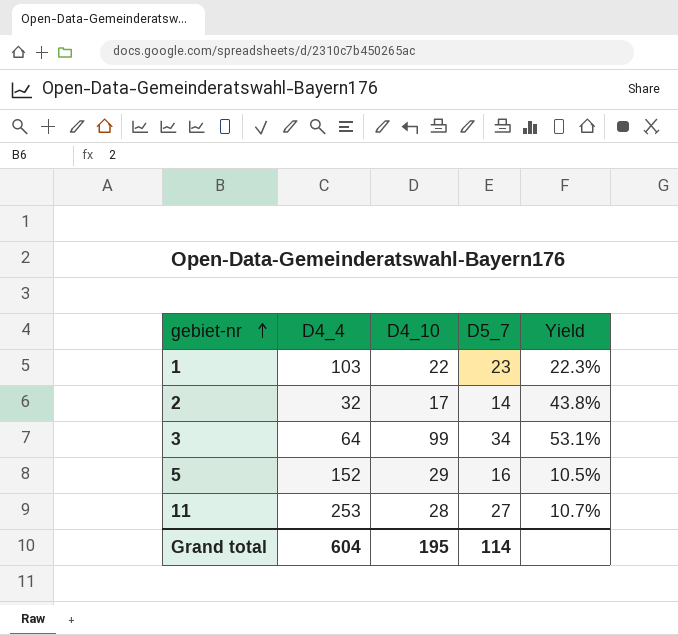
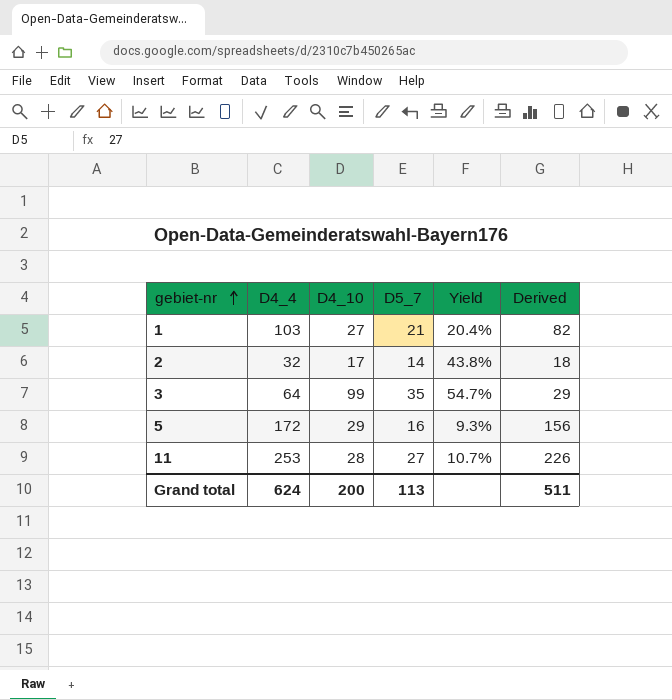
column Derived | formula: none -> [D4_4] - [D5_7]
1 | D4_10: 22 -> 27
1 | D5_7: 23 -> 21
1 | Yield: 22.3% -> 20.4%
3 | D5_7: 34 -> 35
3 | Yield: 53.1% -> 54.7%
5 | D4_4: 152 -> 172
5 | Yield: 10.5% -> 9.3%
Grand total | D4_4: 604 -> 624
Grand total | D4_10: 195 -> 200
Grand total | D5_7: 114 -> 113

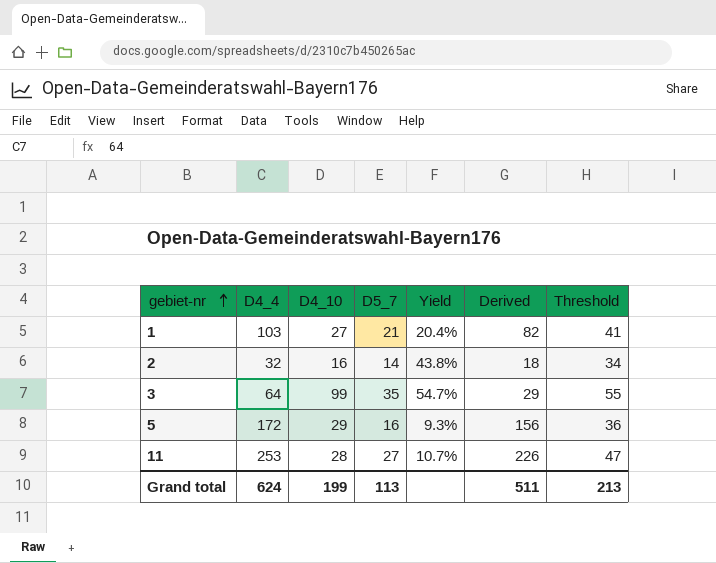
column Threshold | formula: none -> [D5_7] + 20
2 | D4_10: 17 -> 16
Grand total | D4_10: 200 -> 199

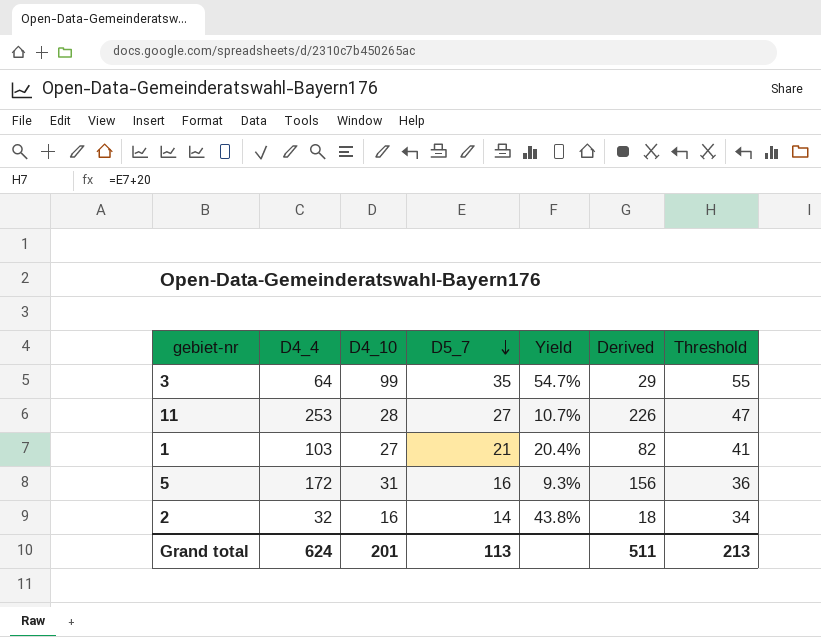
row order: gebiet-nr ascending -> D5_7 descending
5 | D4_10: 29 -> 31
Grand total | D4_10: 199 -> 201

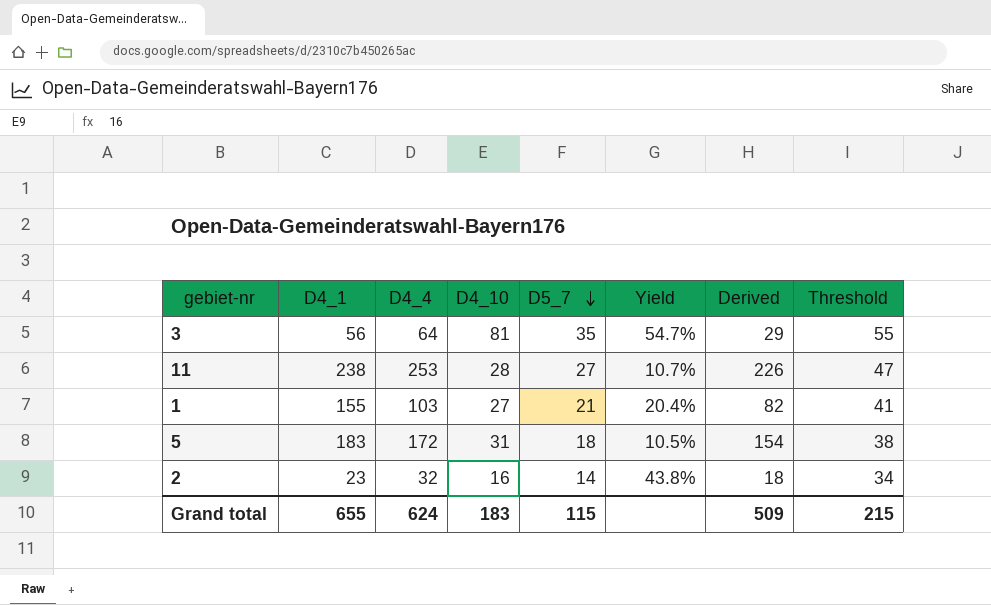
column D4_1 | position: none -> 2
3 | D4_10: 99 -> 81
5 | D5_7: 16 -> 18
5 | Yield: 9.3% -> 10.5%
5 | Derived: 156 -> 154
5 | Threshold: 36 -> 38
Grand total | D4_10: 201 -> 183
Grand total | D5_7: 113 -> 115
Grand total | Derived: 511 -> 509
Grand total | Threshold: 213 -> 215

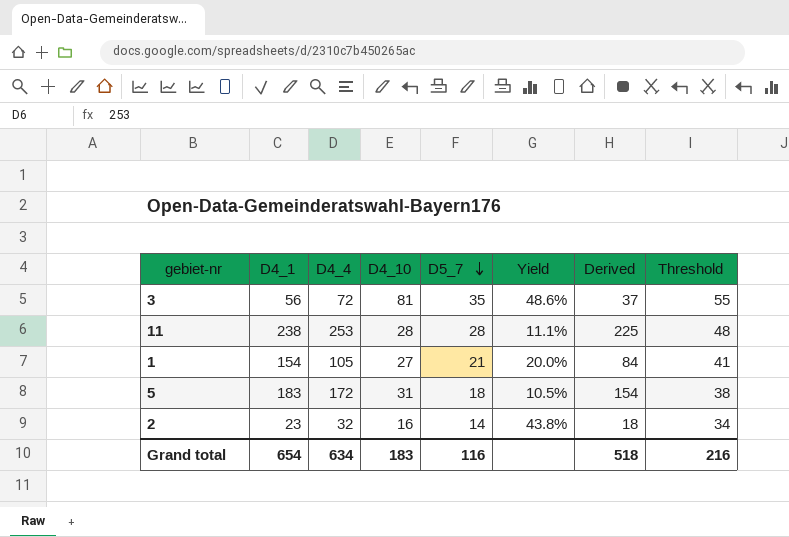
3 | D4_4: 64 -> 72
3 | Yield: 54.7% -> 48.6%
3 | Derived: 29 -> 37
11 | D5_7: 27 -> 28
11 | Yield: 10.7% -> 11.1%
11 | Derived: 226 -> 225
11 | Threshold: 47 -> 48
1 | D4_1: 155 -> 154
1 | D4_4: 103 -> 105
1 | Yield: 20.4% -> 20.0%
1 | Derived: 82 -> 84
Grand total | D4_1: 655 -> 654
Grand total | D4_4: 624 -> 634
Grand total | D5_7: 115 -> 116
Grand total | Derived: 509 -> 518
Grand total | Threshold: 215 -> 216

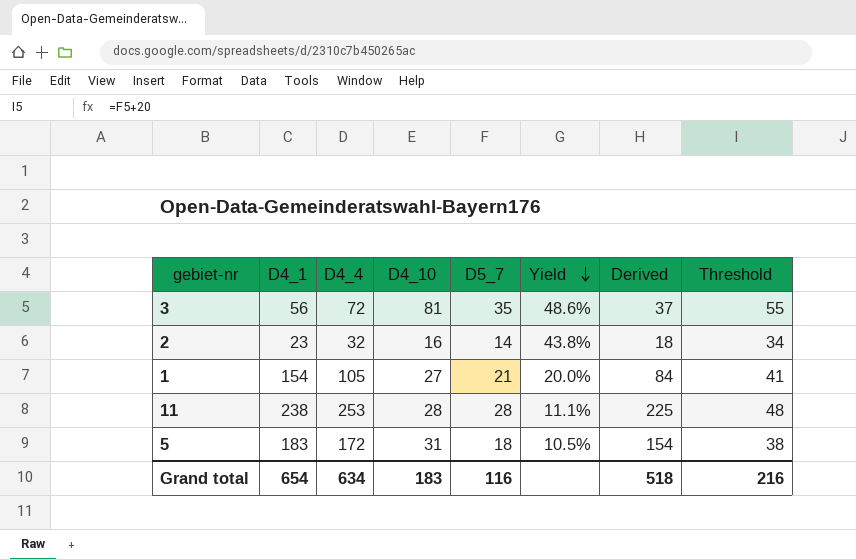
row order: D5_7 descending -> Yield descending

